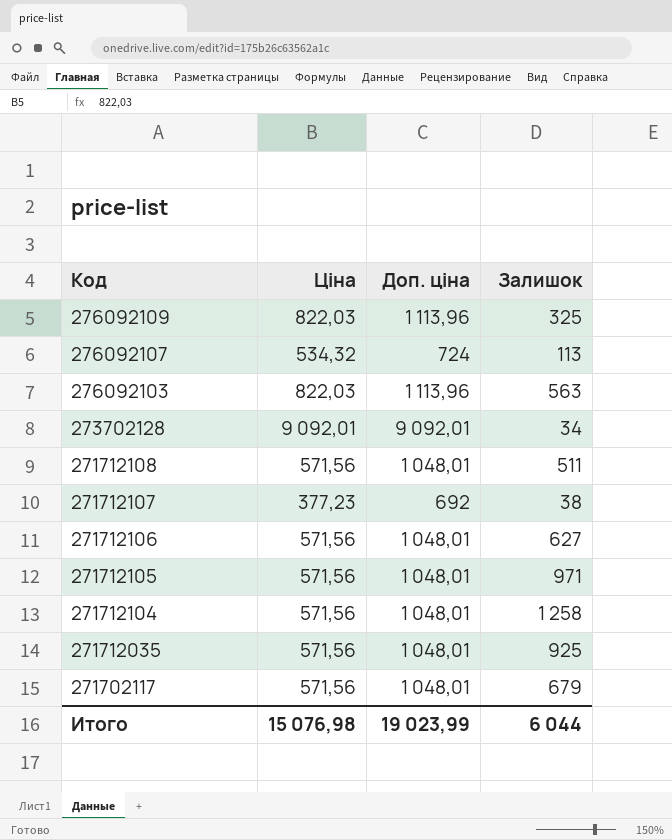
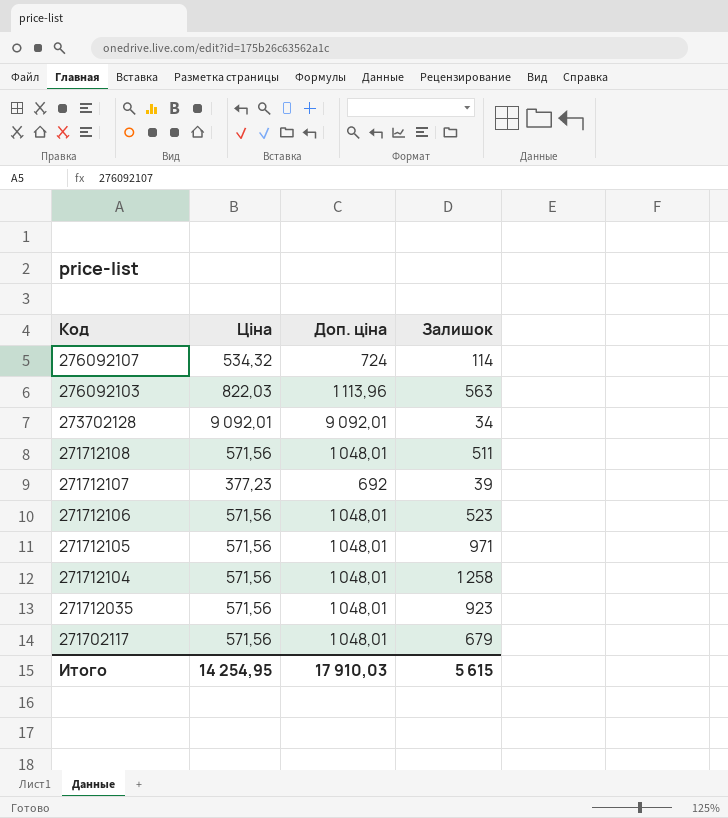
row 276092109: 822,03 | 1 113,96 | 325 -> none
276092107 | Залишок: 113 -> 114
271712107 | Залишок: 38 -> 39
271712106 | Залишок: 627 -> 523
271712035 | Залишок: 925 -> 923
Итого | Ціна: 15 076,98 -> 14 254,95
Итого | Доп. ціна: 19 023,99 -> 17 910,03
Итого | Залишок: 6 044 -> 5 615

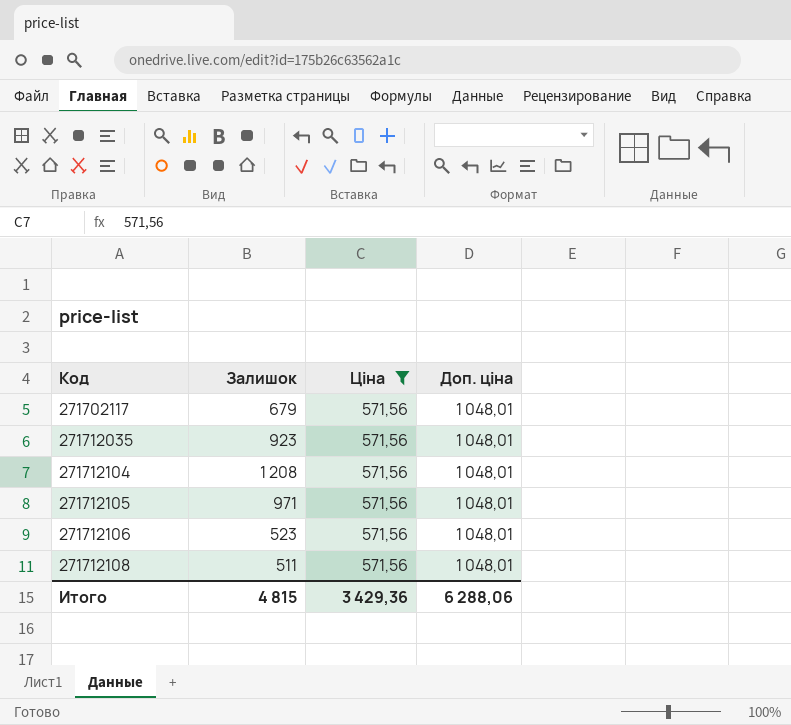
filter: none -> Ціна = 571,56
row order: Код descending -> Код ascending
column Залишок | position: 4 -> 2
271712104 | Залишок: 1 258 -> 1 208
Итого | Залишок: 5 615 -> 4 815
Итого | Ціна: 14 254,95 -> 3 429,36
Итого | Доп. ціна: 17 910,03 -> 6 288,06

